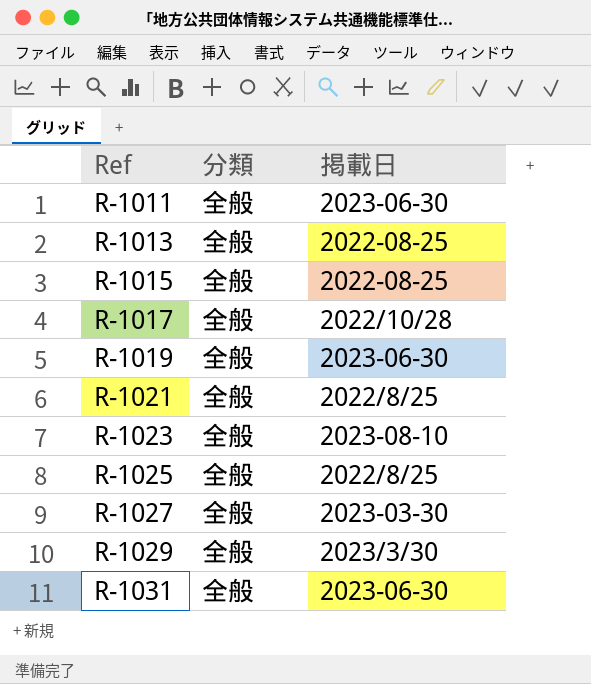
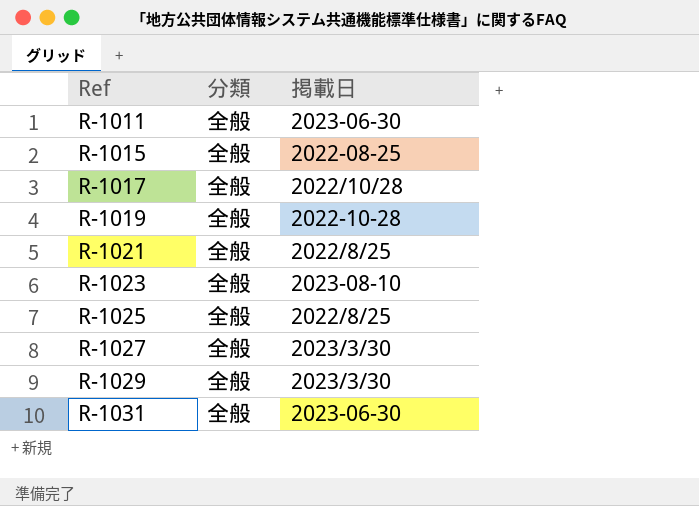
row R-1013: 全般 | 2022-08-25 -> none
R-1019 | 掲載日: 2023-06-30 -> 2022-10-28
R-1027 | 掲載日: 2023-03-30 -> 2023/3/30

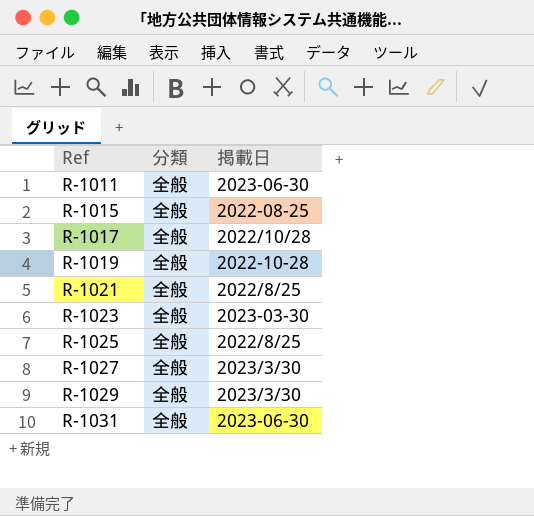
R-1023 | 掲載日: 2023-08-10 -> 2023-03-30

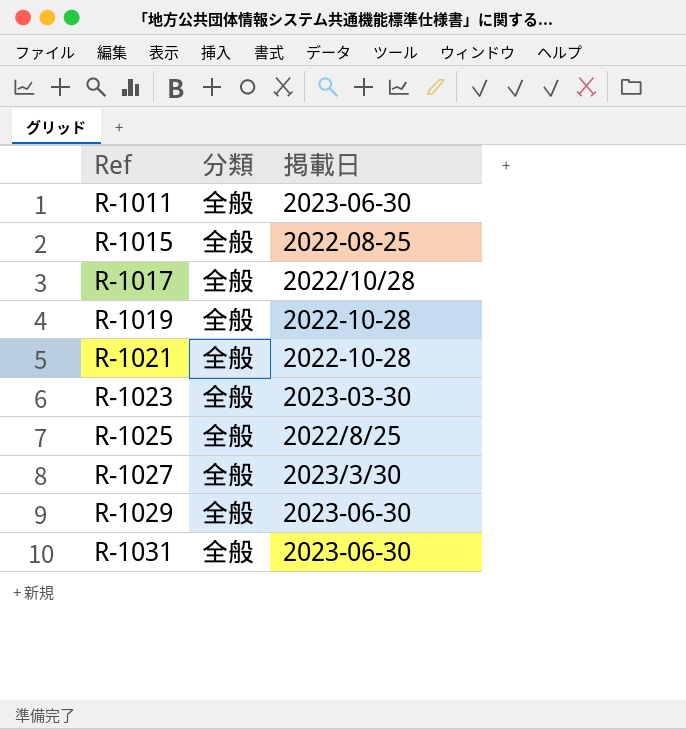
R-1021 | 掲載日: 2022/8/25 -> 2022-10-28
R-1029 | 掲載日: 2023/3/30 -> 2023-06-30

